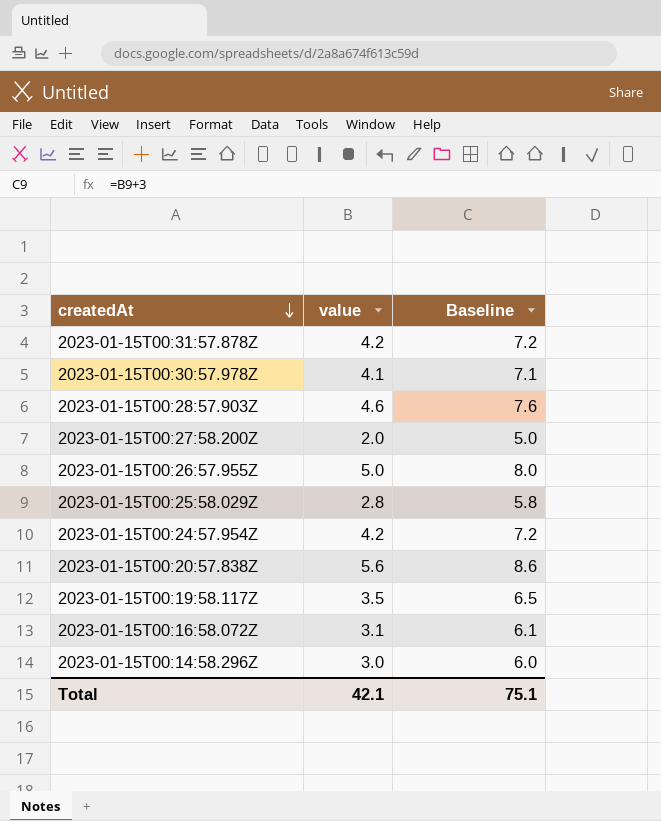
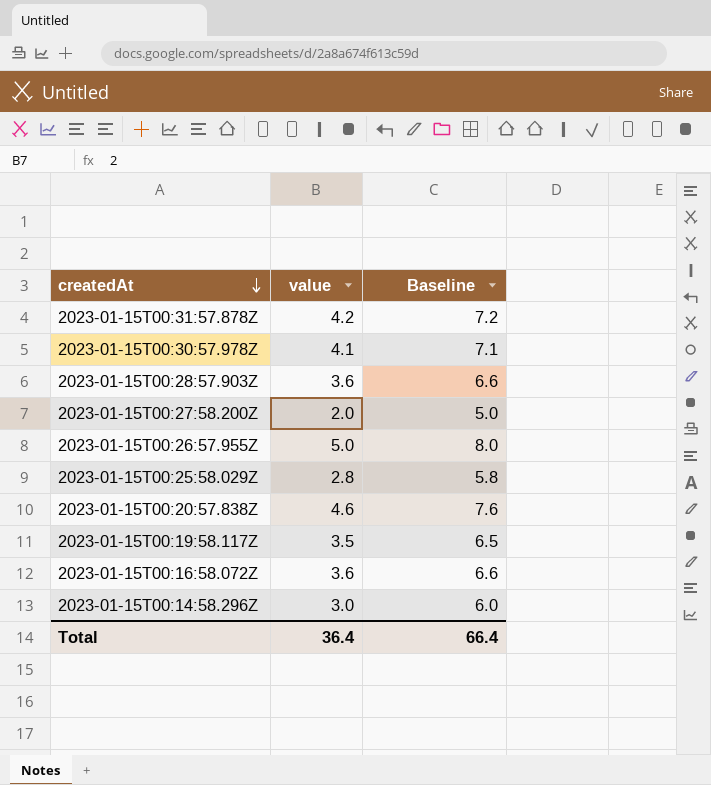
row 2023-01-15T00:24:57.954Z: 4.2 | 7.2 -> none
2023-01-15T00:28:57.903Z | value: 4.6 -> 3.6
2023-01-15T00:28:57.903Z | Baseline: 7.6 -> 6.6
2023-01-15T00:20:57.838Z | value: 5.6 -> 4.6
2023-01-15T00:20:57.838Z | Baseline: 8.6 -> 7.6
2023-01-15T00:16:58.072Z | value: 3.1 -> 3.6
2023-01-15T00:16:58.072Z | Baseline: 6.1 -> 6.6
Total | value: 42.1 -> 36.4
Total | Baseline: 75.1 -> 66.4

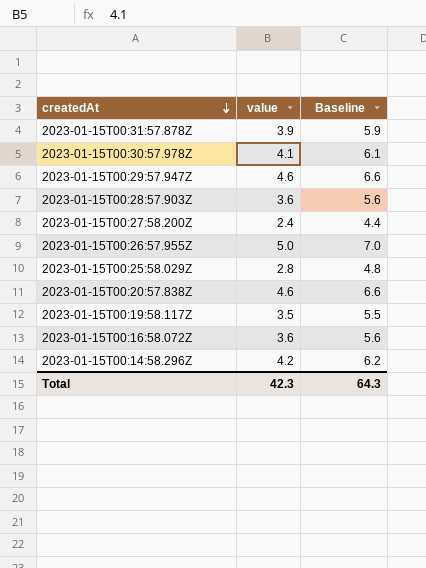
column Baseline | formula: [value] + 3 -> [value] + 2
2023-01-15T00:31:57.878Z | value: 4.2 -> 3.9
row 2023-01-15T00:29:57.947Z: none -> 4.6 | 6.6
2023-01-15T00:27:58.200Z | value: 2.0 -> 2.4
2023-01-15T00:14:58.296Z | value: 3.0 -> 4.2
Total | value: 36.4 -> 42.3
Total | Baseline: 66.4 -> 64.3

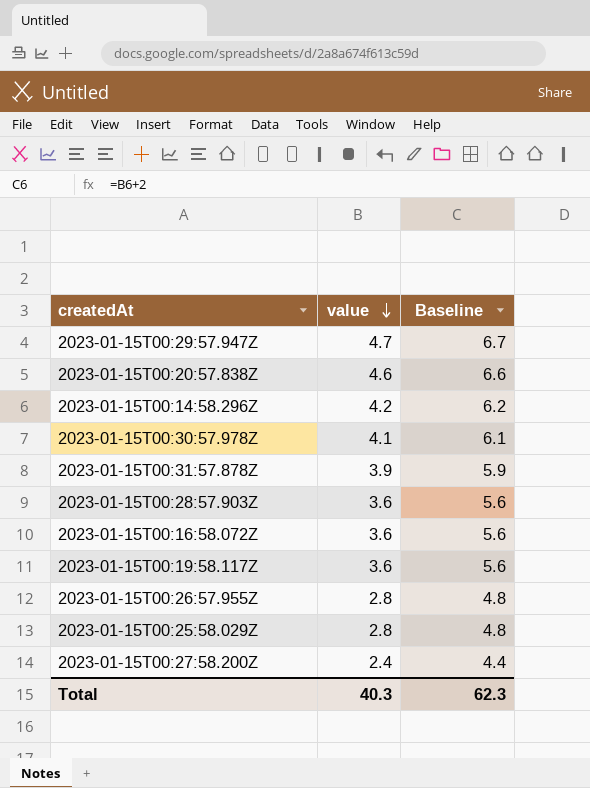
row order: createdAt descending -> value descending
2023-01-15T00:29:57.947Z | value: 4.6 -> 4.7
2023-01-15T00:29:57.947Z | Baseline: 6.6 -> 6.7
2023-01-15T00:19:58.117Z | value: 3.5 -> 3.6
2023-01-15T00:19:58.117Z | Baseline: 5.5 -> 5.6
2023-01-15T00:26:57.955Z | value: 5.0 -> 2.8
2023-01-15T00:26:57.955Z | Baseline: 7.0 -> 4.8
Total | value: 42.3 -> 40.3
Total | Baseline: 64.3 -> 62.3

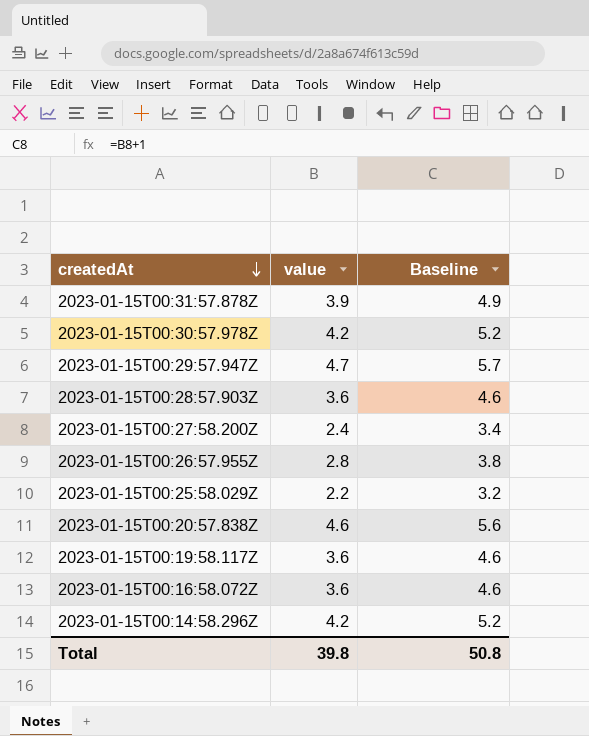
row order: value descending -> createdAt descending
column Baseline | formula: [value] + 2 -> [value] + 1
2023-01-15T00:30:57.978Z | value: 4.1 -> 4.2
2023-01-15T00:25:58.029Z | value: 2.8 -> 2.2
Total | value: 40.3 -> 39.8
Total | Baseline: 62.3 -> 50.8

